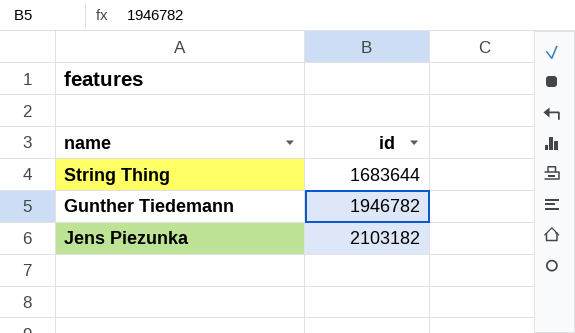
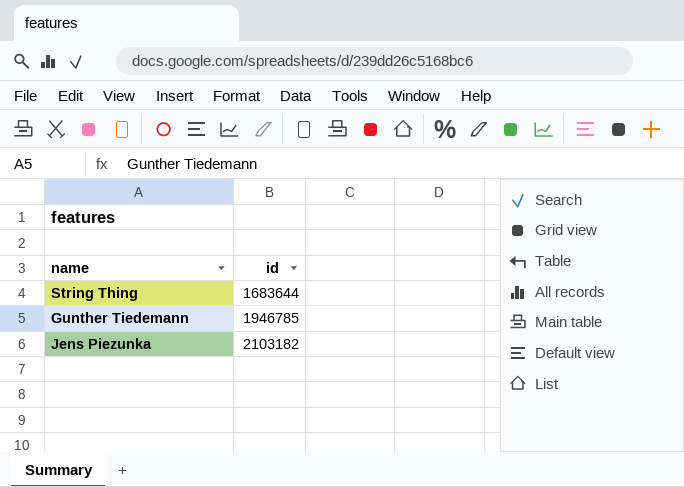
Gunther Tiedemann | id: 1946782 -> 1946785

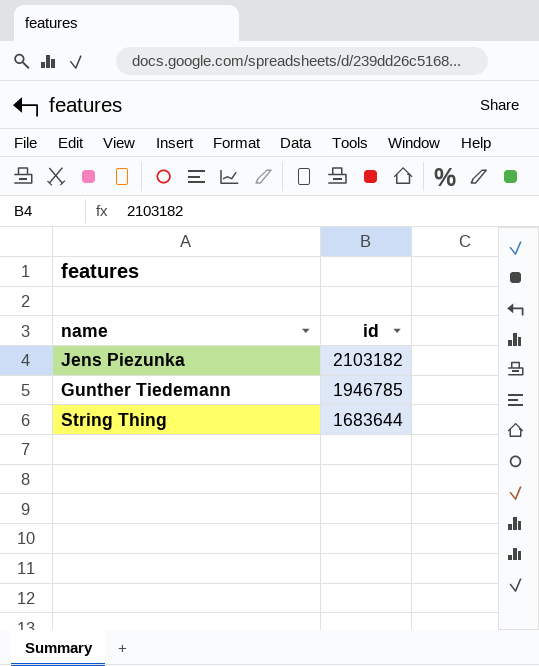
row order: id ascending -> id descending

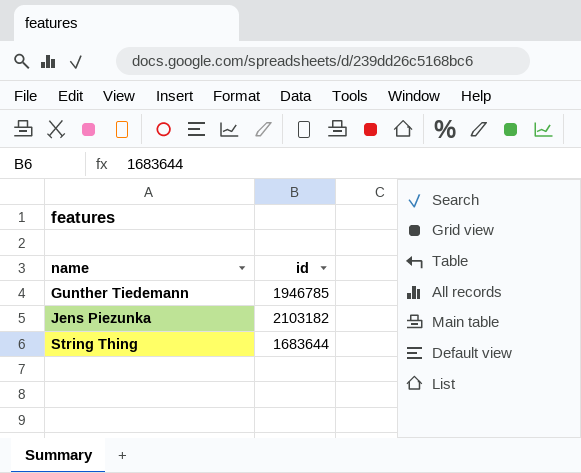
row order: id descending -> name ascending

